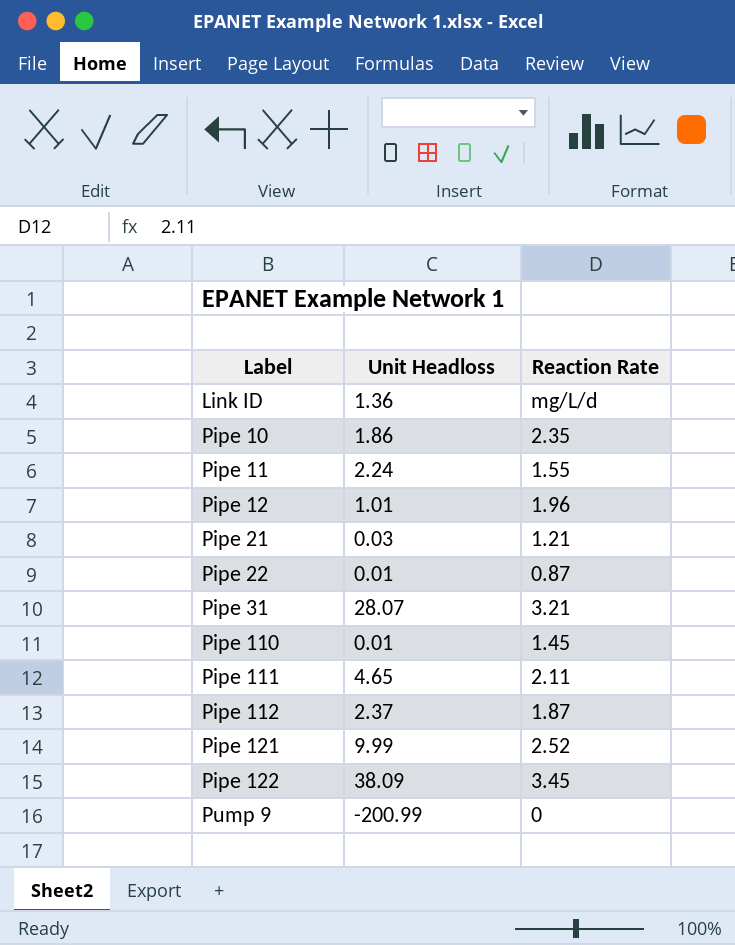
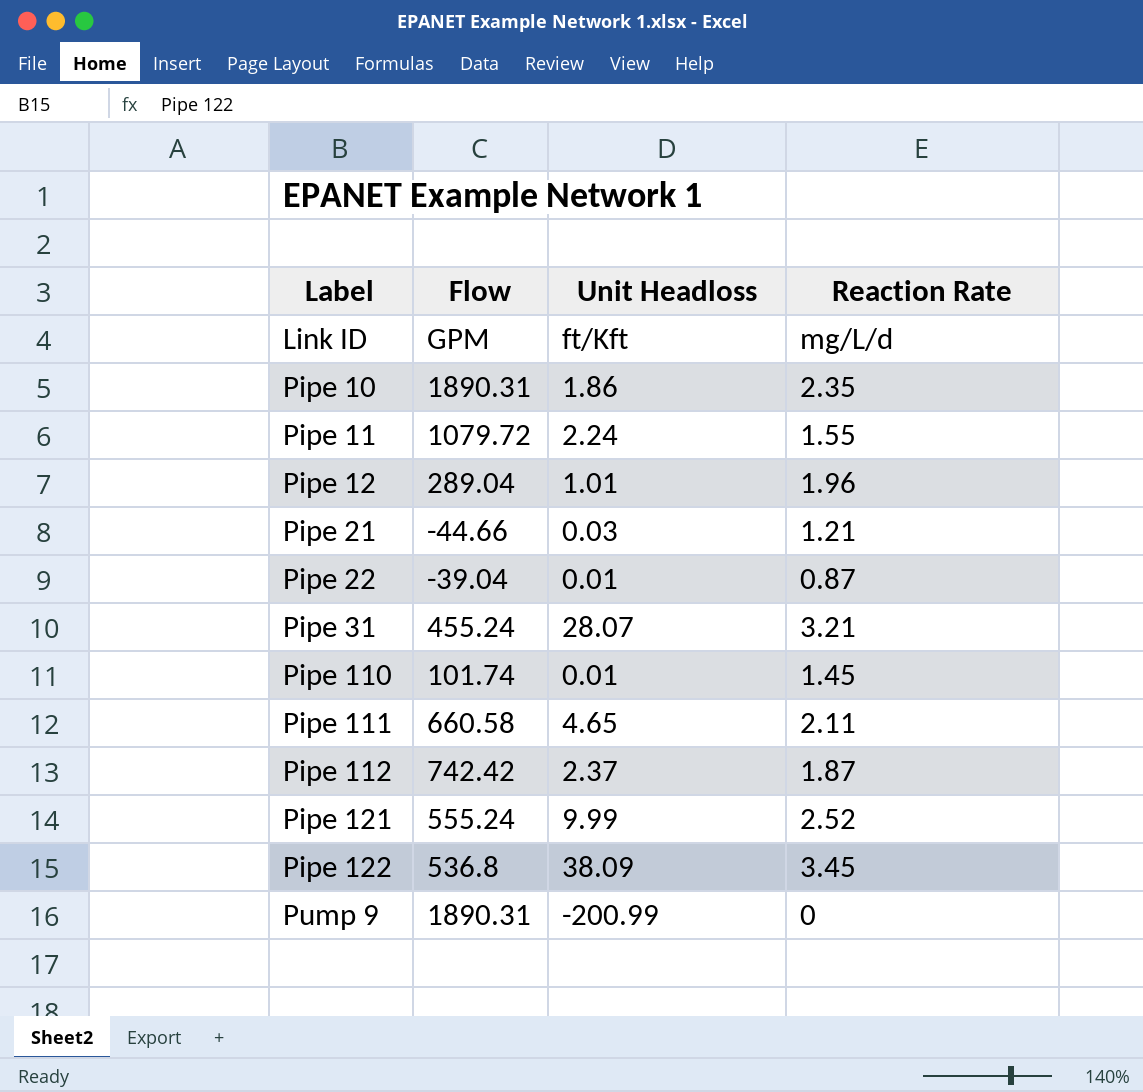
column Flow | position: none -> 2
Link ID | Unit Headloss: 1.36 -> ft/Kft

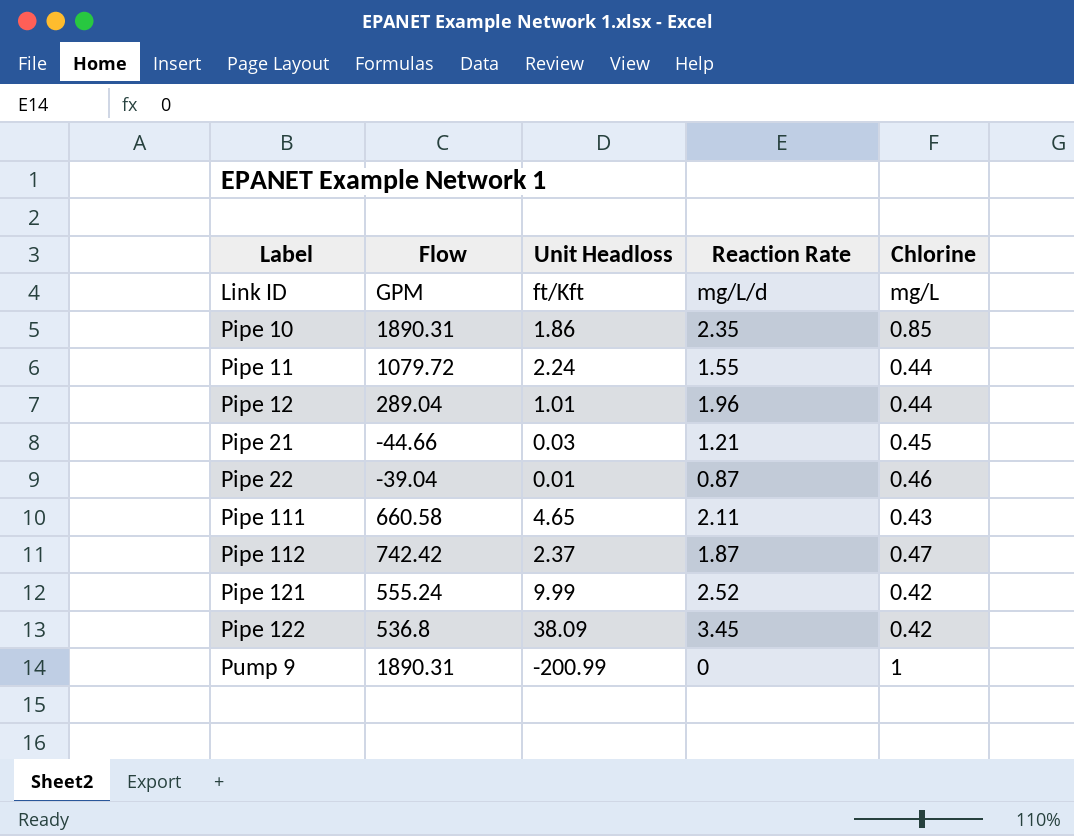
column Chlorine | position: none -> 5
row Pipe 31: 455.24 | 28.07 | 3.21 -> none
row Pipe 110: 101.74 | 0.01 | 1.45 -> none

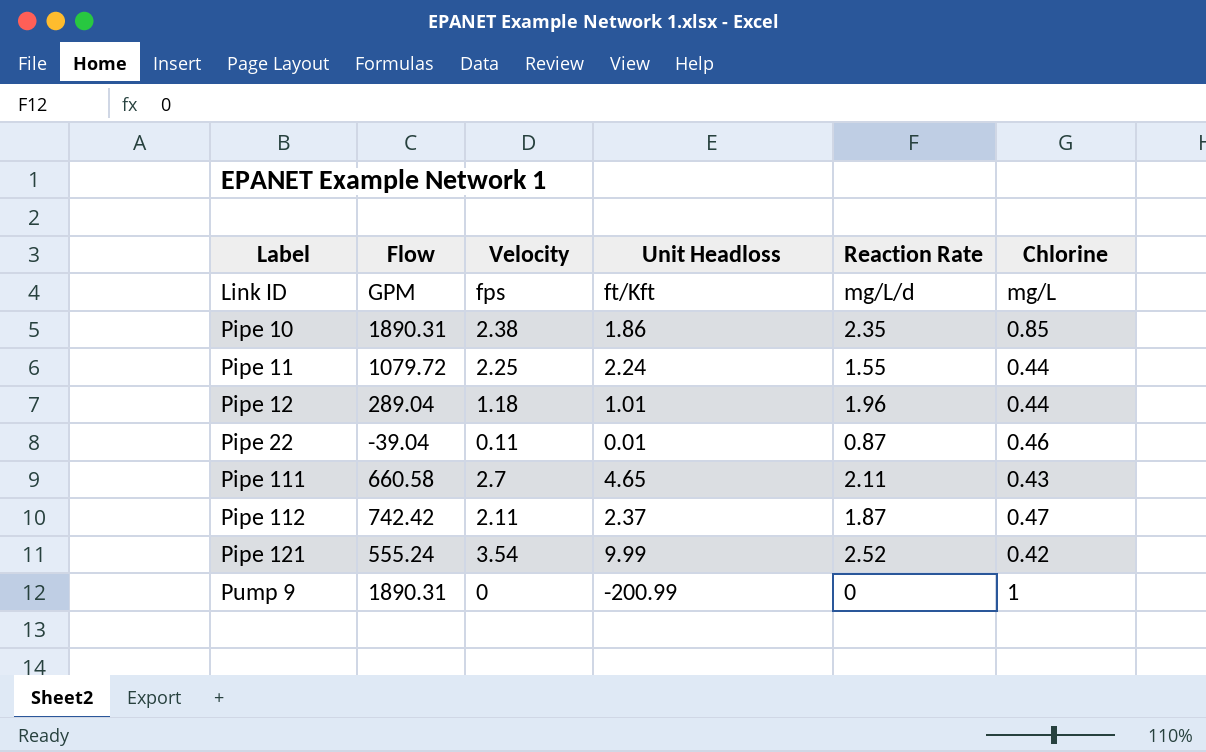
column Velocity | position: none -> 3
row Pipe 21: -44.66 | 0.03 | 1.21 | 0.45 -> none
row Pipe 122: 536.8 | 38.09 | 3.45 | 0.42 -> none

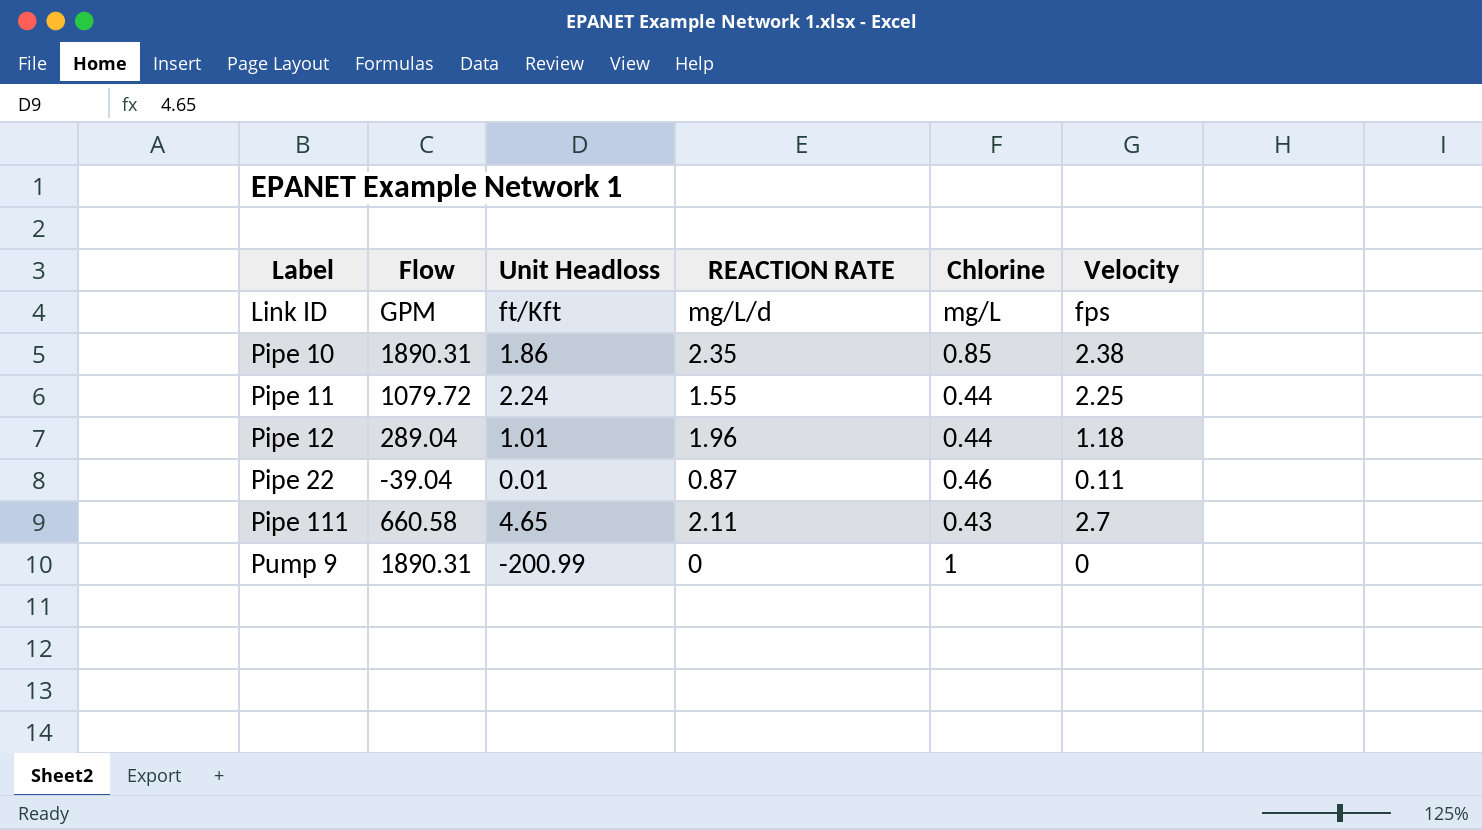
column name: Reaction Rate -> REACTION RATE
column Velocity | position: 3 -> 6
row Pipe 112: 742.42 | 2.11 | 2.37 | 1.87 | 0.47 -> none
row Pipe 121: 555.24 | 3.54 | 9.99 | 2.52 | 0.42 -> none

